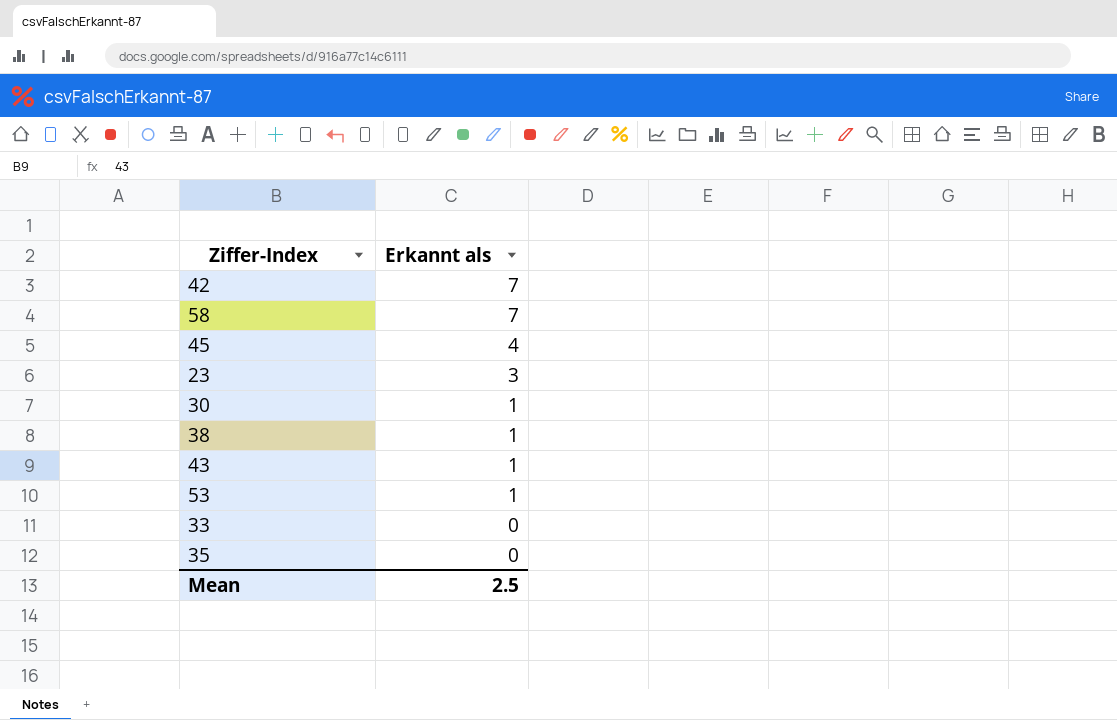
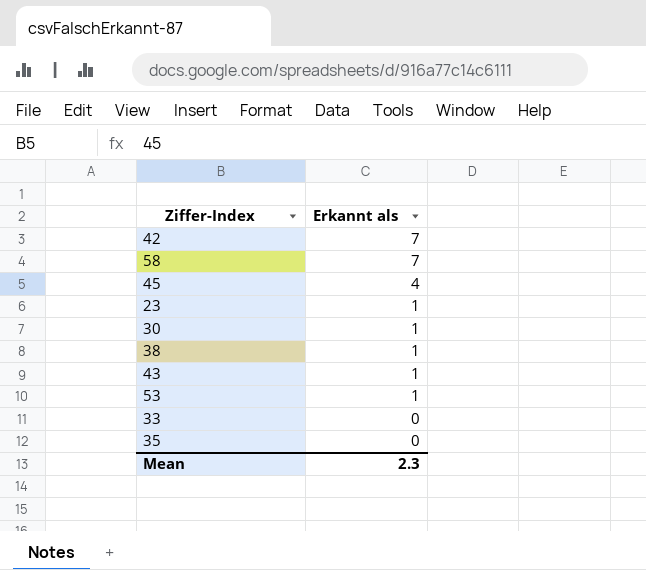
23 | Erkannt als: 3 -> 1
Mean | Erkannt als: 2.5 -> 2.3

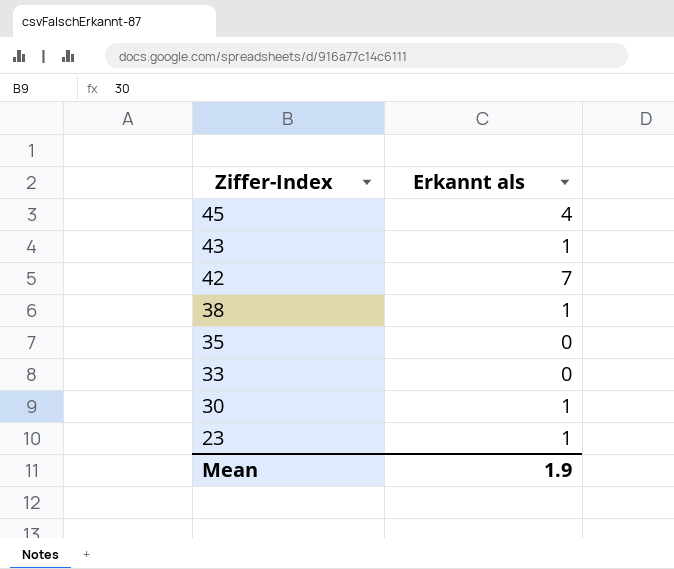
row order: Erkannt als descending -> Ziffer-Index descending
row 58: 7 -> none
row 53: 1 -> none
Mean | Erkannt als: 2.3 -> 1.9

